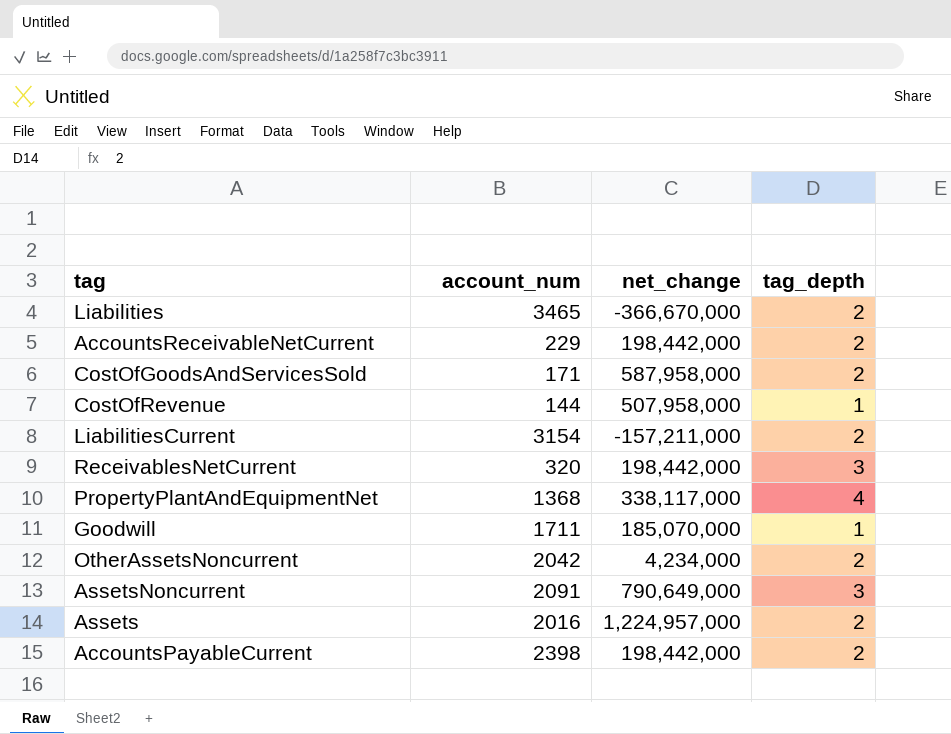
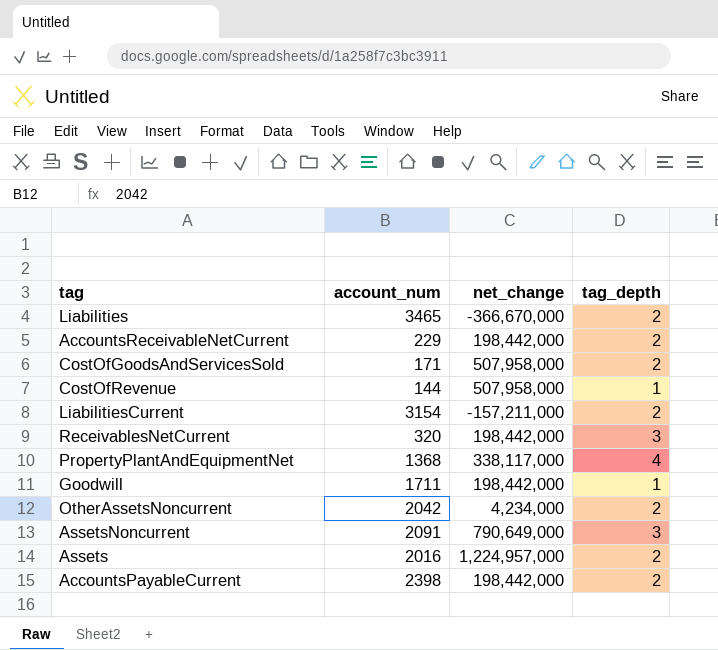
CostOfGoodsAndServicesSold | net_change: 587,958,000 -> 507,958,000
Goodwill | net_change: 185,070,000 -> 198,442,000

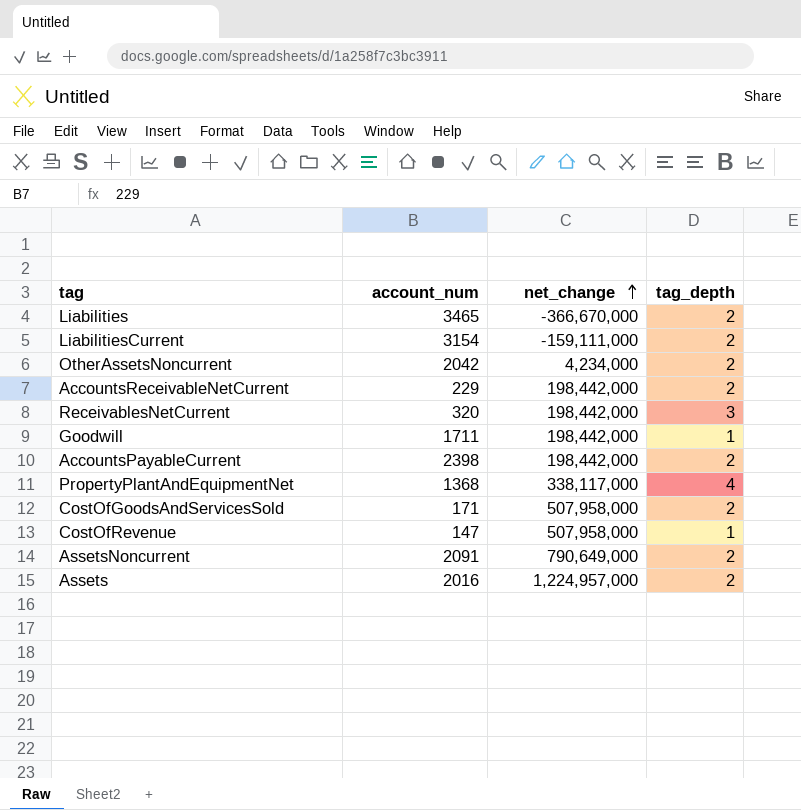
row order: none -> net_change ascending
LiabilitiesCurrent | net_change: -157,211,000 -> -159,111,000
CostOfRevenue | account_num: 144 -> 147
AssetsNoncurrent | tag_depth: 3 -> 2

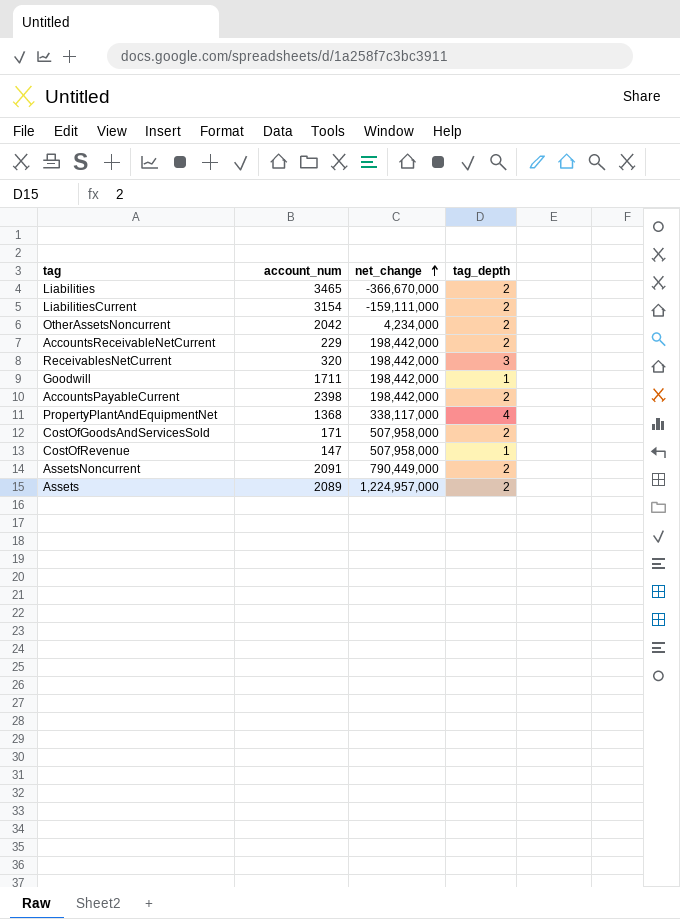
AssetsNoncurrent | net_change: 790,649,000 -> 790,449,000
Assets | account_num: 2016 -> 2089

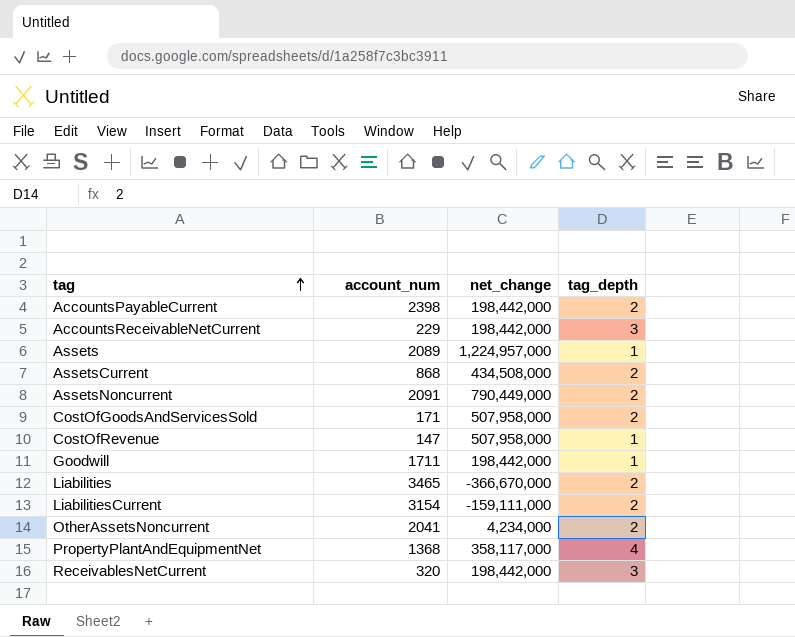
row order: net_change ascending -> tag ascending
AccountsReceivableNetCurrent | tag_depth: 2 -> 3
Assets | tag_depth: 2 -> 1
row AssetsCurrent: none -> 868 | 434,508,000 | 2
OtherAssetsNoncurrent | account_num: 2042 -> 2041
PropertyPlantAndEquipmentNet | net_change: 338,117,000 -> 358,117,000

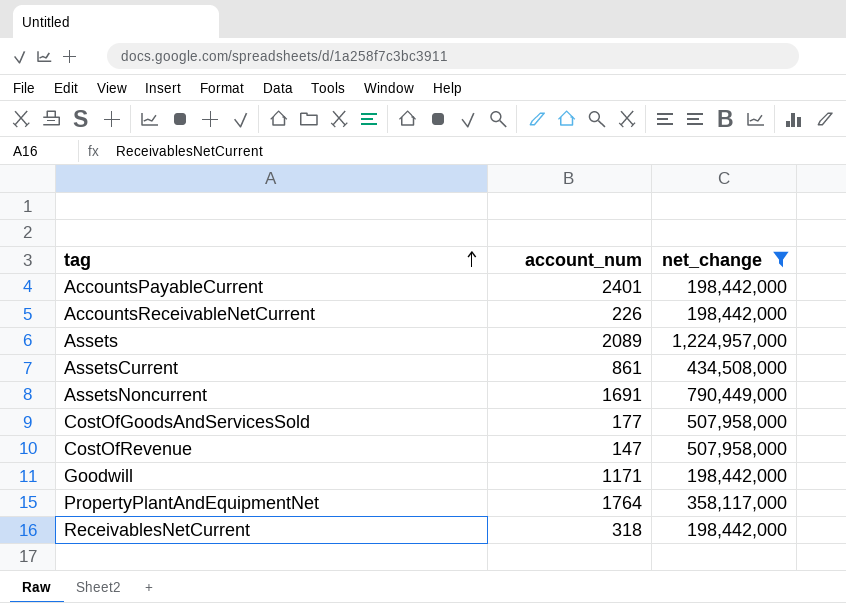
filter: none -> net_change >= 198,442,000
column tag_depth | position: 4 -> none
AccountsPayableCurrent | account_num: 2398 -> 2401
AccountsReceivableNetCurrent | account_num: 229 -> 226
AssetsCurrent | account_num: 868 -> 861
AssetsNoncurrent | account_num: 2091 -> 1691
CostOfGoodsAndServicesSold | account_num: 171 -> 177
Goodwill | account_num: 1711 -> 1171
PropertyPlantAndEquipmentNet | account_num: 1368 -> 1764
ReceivablesNetCurrent | account_num: 320 -> 318

